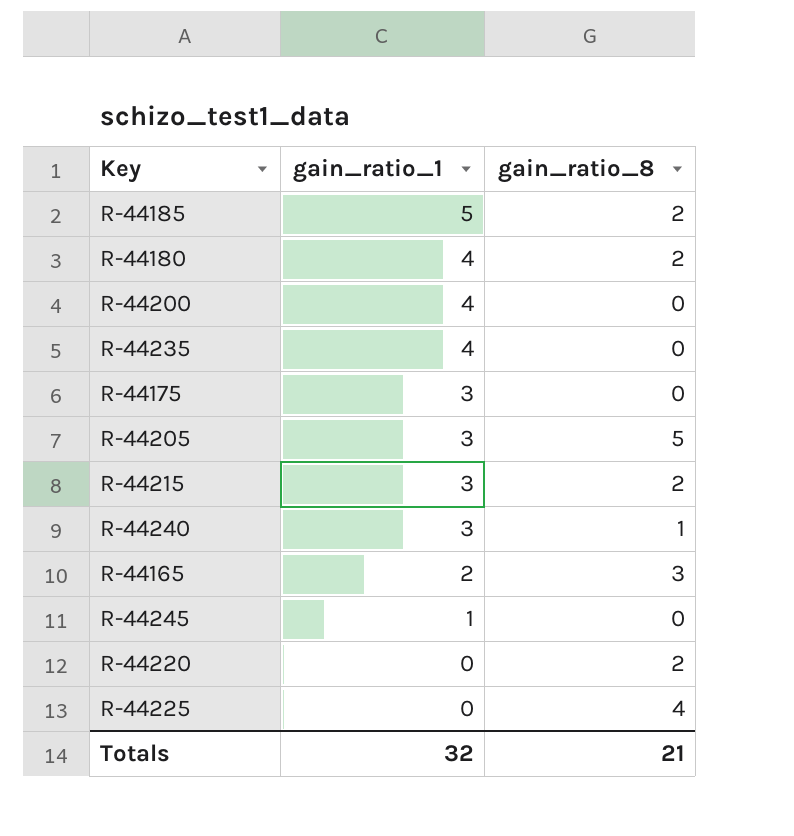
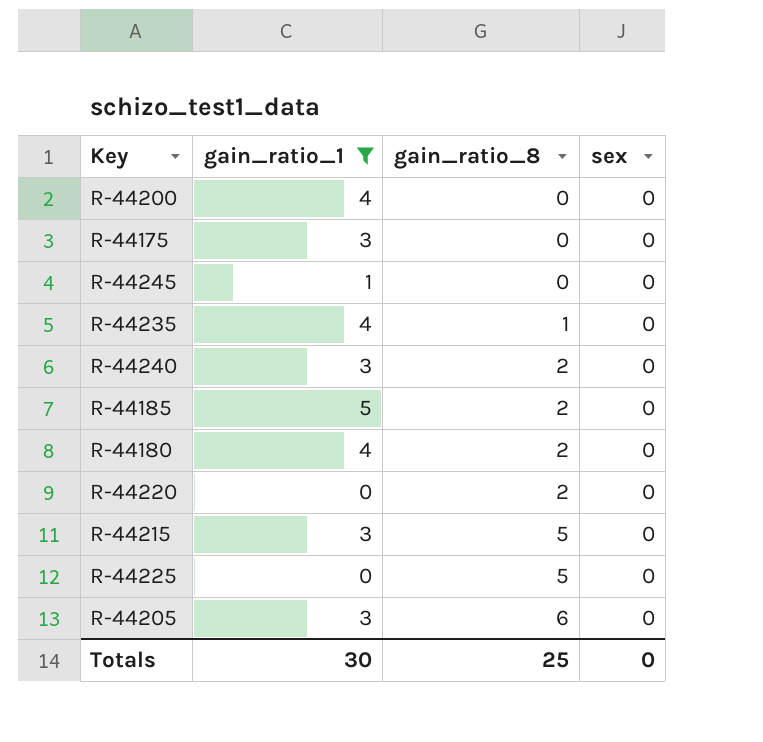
filter: none -> gain_ratio_1 != 2
row order: gain_ratio_1 descending -> gain_ratio_8 ascending
column sex | position: none -> 4
R-44235 | gain_ratio_8: 0 -> 1
R-44240 | gain_ratio_8: 1 -> 2
R-44215 | gain_ratio_8: 2 -> 5
R-44225 | gain_ratio_8: 4 -> 5
R-44205 | gain_ratio_8: 5 -> 6
Totals | gain_ratio_1: 32 -> 30
Totals | gain_ratio_8: 21 -> 25

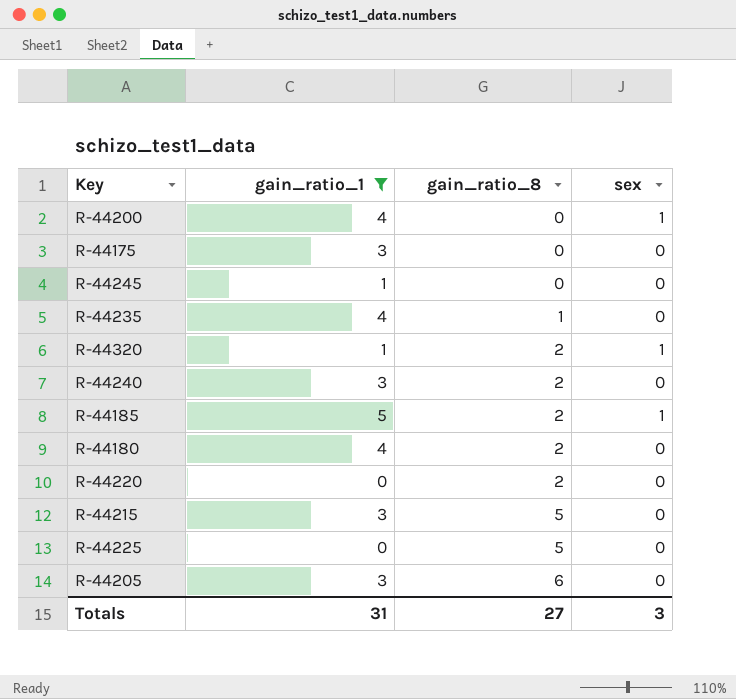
R-44200 | sex: 0 -> 1
row R-44320: none -> 1 | 2 | 1
R-44185 | sex: 0 -> 1
Totals | gain_ratio_1: 30 -> 31
Totals | gain_ratio_8: 25 -> 27
Totals | sex: 0 -> 3

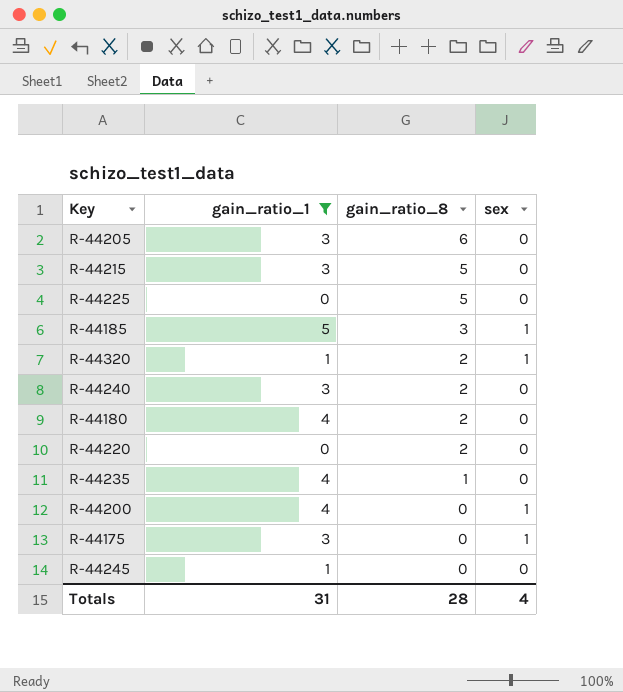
row order: gain_ratio_8 ascending -> gain_ratio_8 descending
R-44185 | gain_ratio_8: 2 -> 3
R-44175 | sex: 0 -> 1
Totals | gain_ratio_8: 27 -> 28
Totals | sex: 3 -> 4

